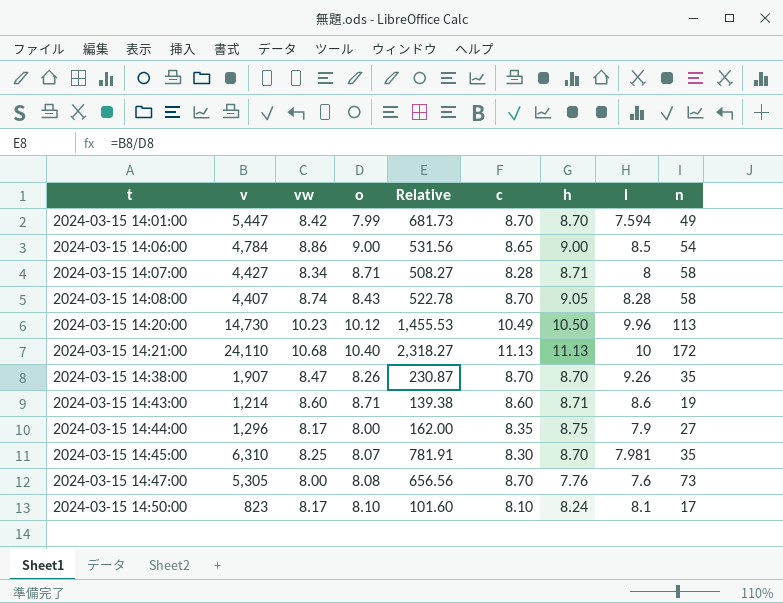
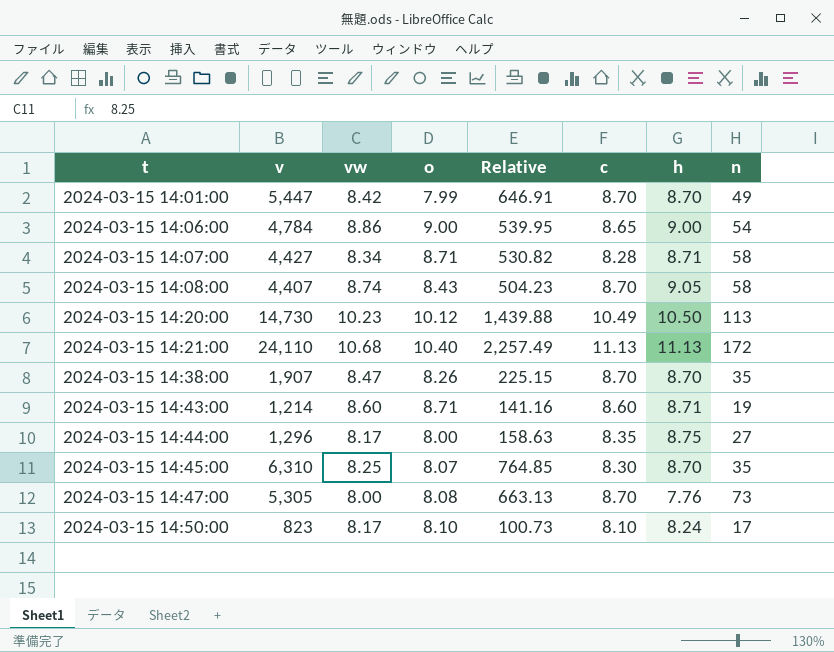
column l | position: 8 -> none
column Relative | formula: [v] / [o] -> [v] / [vw]

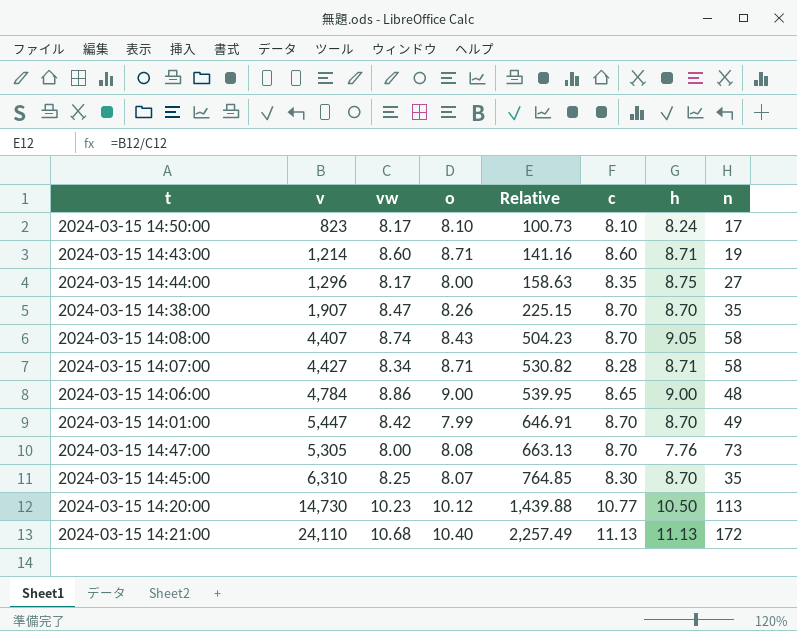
row order: t ascending -> Relative ascending
2024-03-15 14:06:00 | n: 54 -> 48
2024-03-15 14:20:00 | c: 10.49 -> 10.77

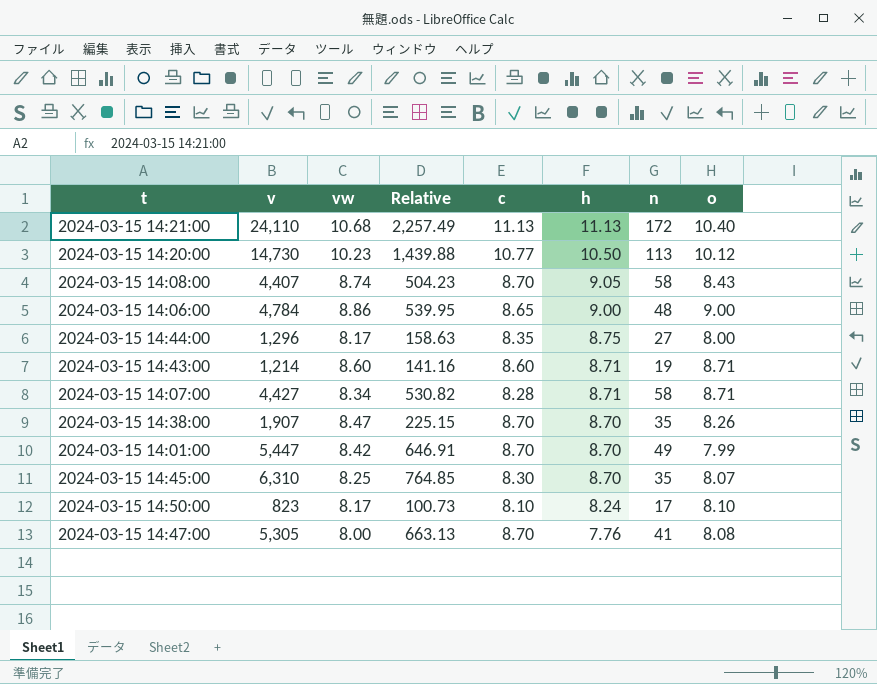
row order: Relative ascending -> h descending
column o | position: 4 -> 8
2024-03-15 14:47:00 | n: 73 -> 41

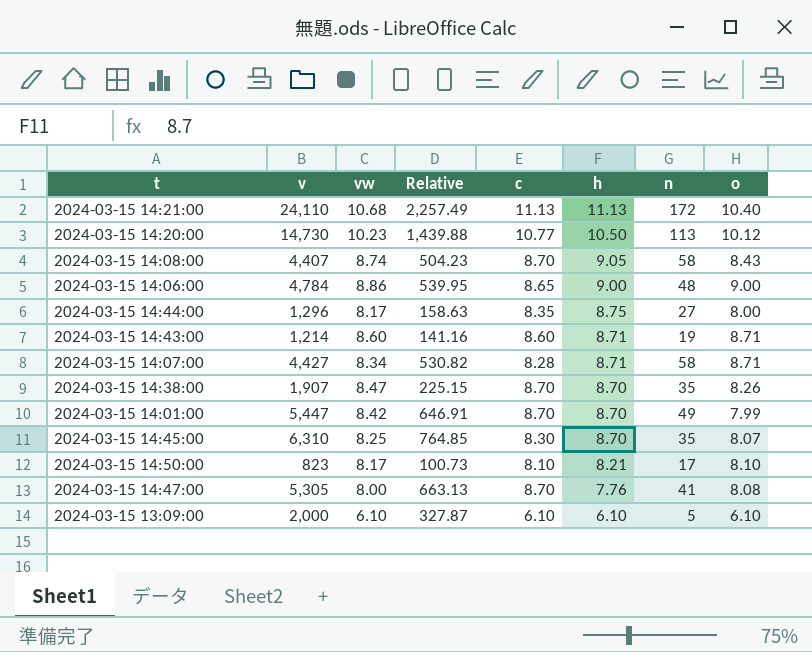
2024-03-15 14:50:00 | h: 8.24 -> 8.21
row 2024-03-15 13:09:00: none -> 2,000 | 6.10 | 327.87 | 6.10 | 6.10 | 5 | 6.10

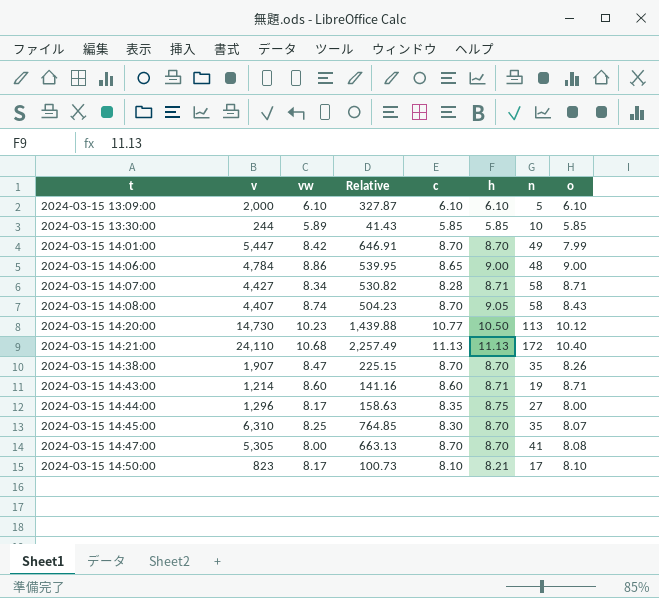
row order: h descending -> t ascending
row 2024-03-15 13:30:00: none -> 244 | 5.89 | 41.43 | 5.85 | 5.85 | 10 | 5.85
2024-03-15 14:47:00 | h: 7.76 -> 8.70

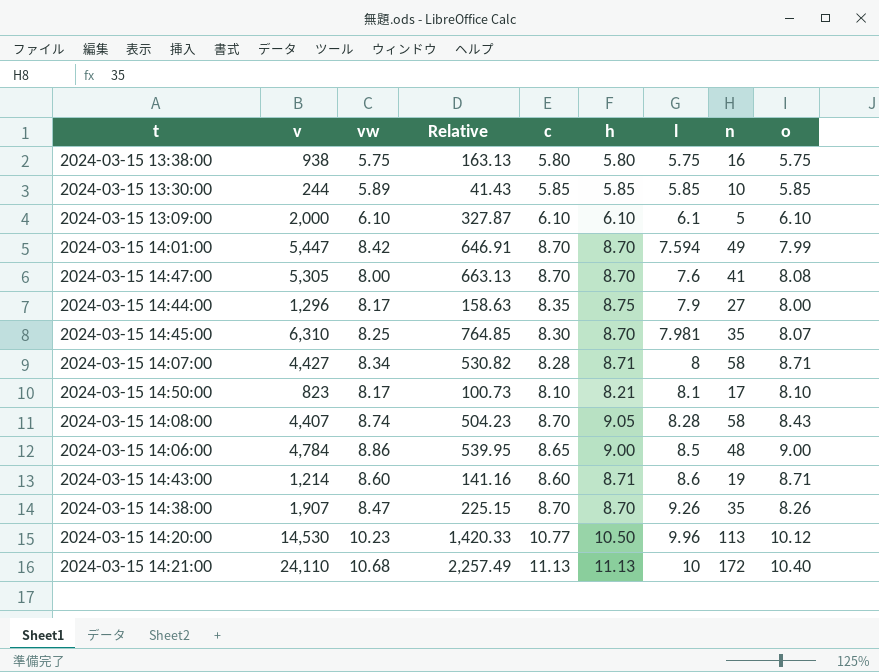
row order: t ascending -> l ascending
column l | position: none -> 7
row 2024-03-15 13:38:00: none -> 938 | 5.75 | 163.13 | 5.80 | 5.80 | 5.75 | 16 | 5.75
2024-03-15 14:20:00 | v: 14,730 -> 14,530
2024-03-15 14:20:00 | Relative: 1,439.88 -> 1,420.33

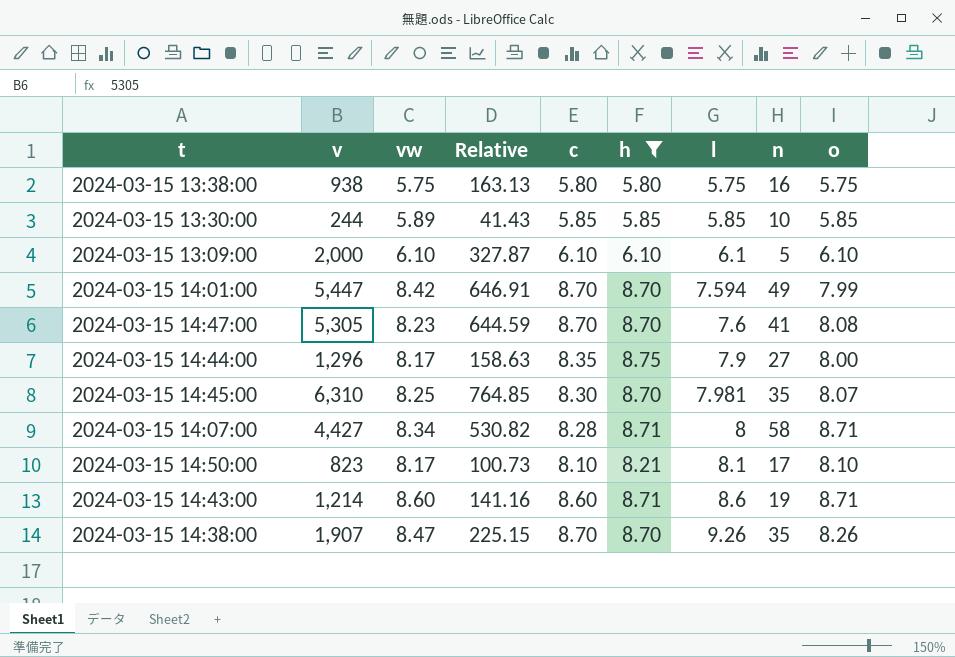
filter: none -> h <= 8.75
2024-03-15 14:47:00 | vw: 8.00 -> 8.23
2024-03-15 14:47:00 | Relative: 663.13 -> 644.59

